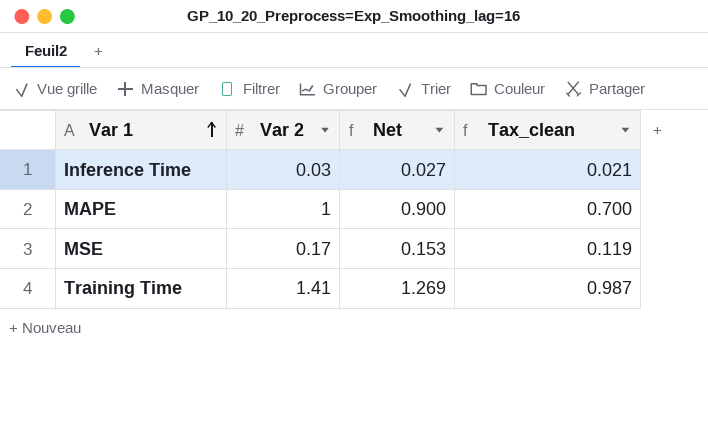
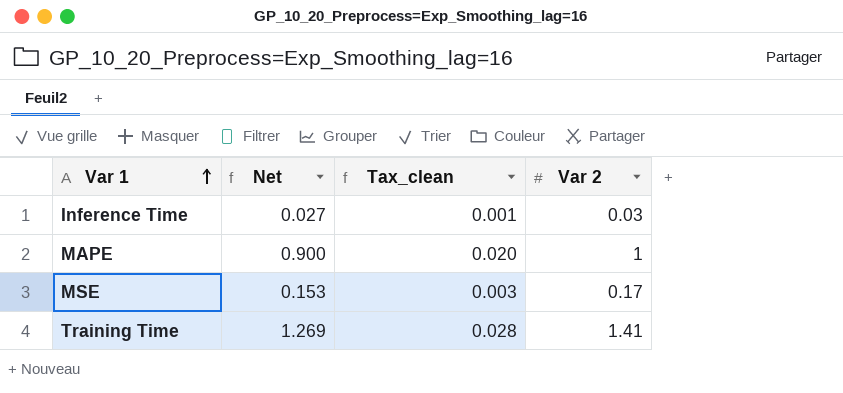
column Tax_clean | formula: [Var 2] * 0.7 -> [Var 2] * 0.02
column Var 2 | position: 2 -> 4

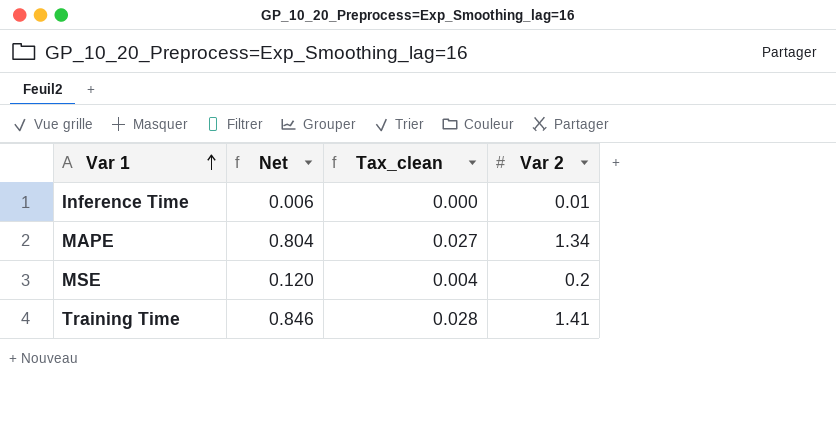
column Net | formula: [Var 2] * 0.9 -> [Var 2] * 0.6
Inference Time | Tax_clean: 0.001 -> 0.000
Inference Time | Var 2: 0.03 -> 0.01
MAPE | Tax_clean: 0.020 -> 0.027
MAPE | Var 2: 1 -> 1.34
MSE | Tax_clean: 0.003 -> 0.004
MSE | Var 2: 0.17 -> 0.2

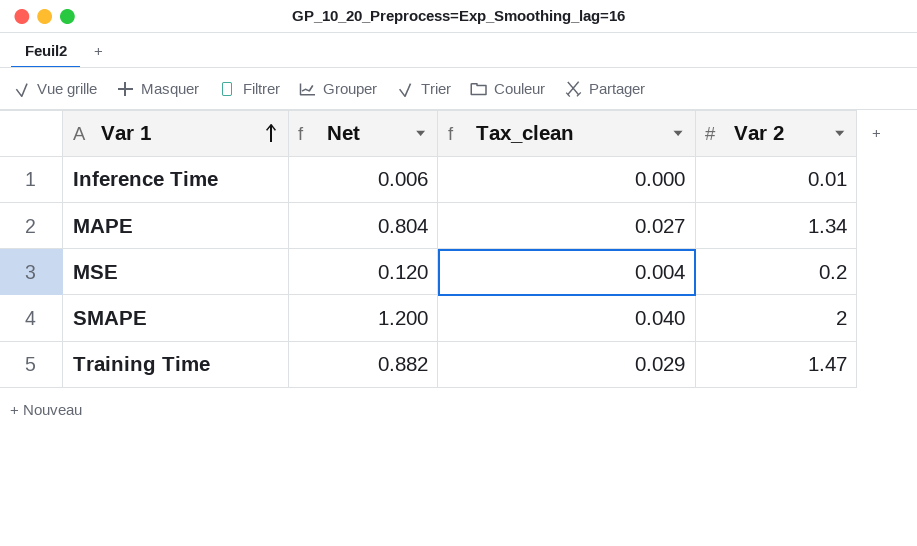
row SMAPE: none -> 1.200 | 0.040 | 2
Training Time | Net: 0.846 -> 0.882
Training Time | Tax_clean: 0.028 -> 0.029
Training Time | Var 2: 1.41 -> 1.47

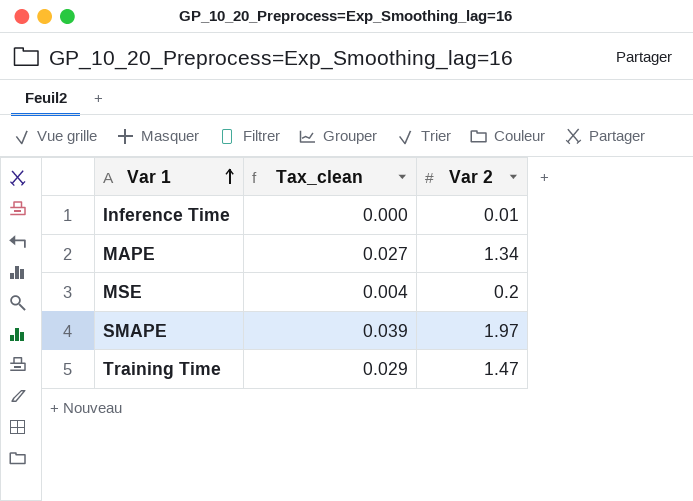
column Net | formula: [Var 2] * 0.6 -> none
SMAPE | Tax_clean: 0.040 -> 0.039
SMAPE | Var 2: 2 -> 1.97

